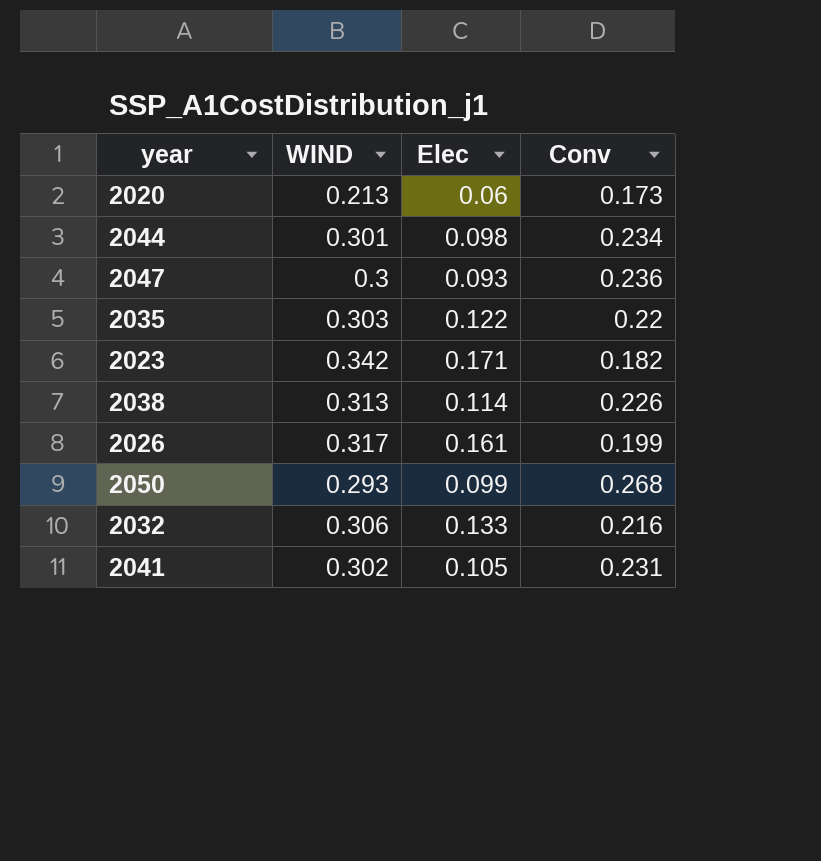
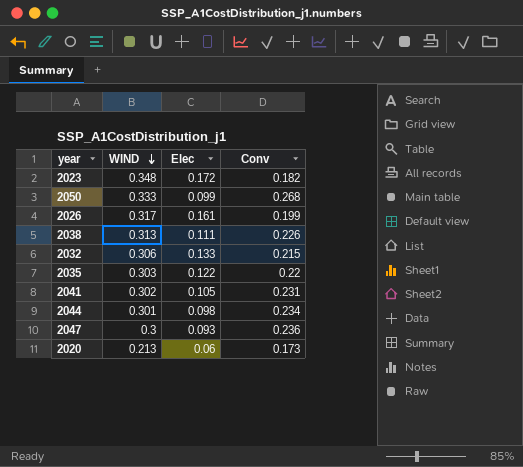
row order: none -> WIND descending
2023 | WIND: 0.342 -> 0.348
2023 | Elec: 0.171 -> 0.172
2050 | WIND: 0.293 -> 0.333
2038 | Elec: 0.114 -> 0.111
2032 | Conv: 0.216 -> 0.215

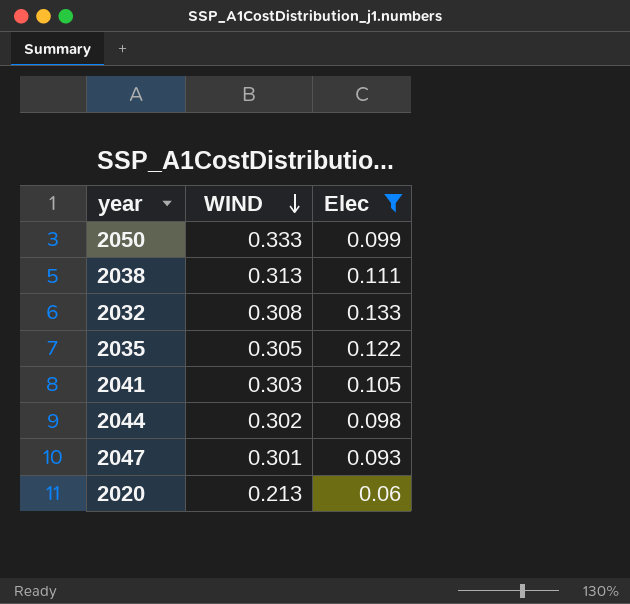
filter: none -> Elec <= 0.133
column Conv | position: 4 -> none
2032 | WIND: 0.306 -> 0.308
2035 | WIND: 0.303 -> 0.305
2041 | WIND: 0.302 -> 0.303
2044 | WIND: 0.301 -> 0.302
2047 | WIND: 0.3 -> 0.301

